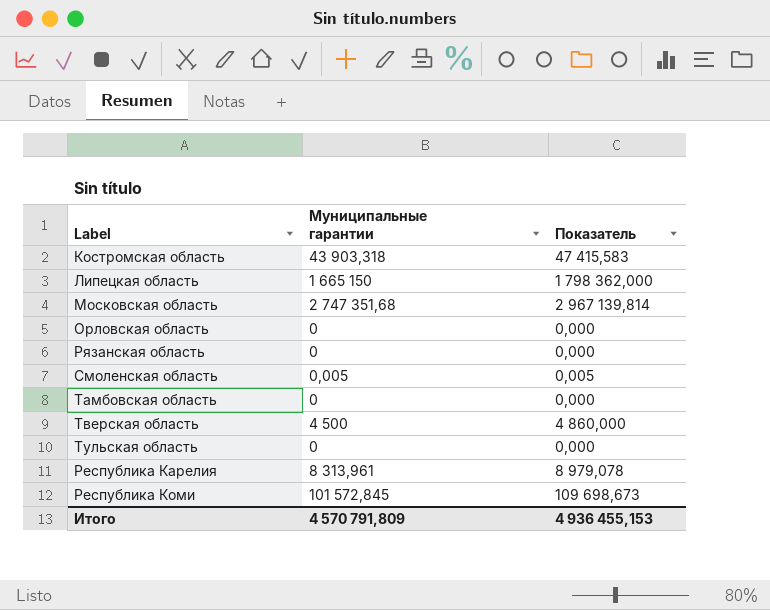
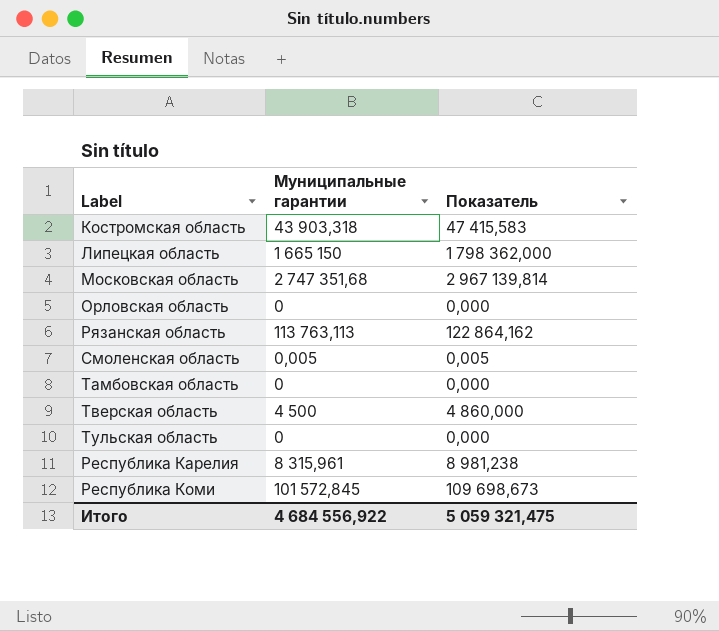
Рязанская область | Муниципальные гарантии: 0 -> 113 763,113
Рязанская область | Показатель: 0,000 -> 122 864,162
Республика Карелия | Муниципальные гарантии: 8 313,961 -> 8 315,961
Республика Карелия | Показатель: 8 979,078 -> 8 981,238
Итого | Муниципальные гарантии: 4 570 791,809 -> 4 684 556,922
Итого | Показатель: 4 936 455,153 -> 5 059 321,475

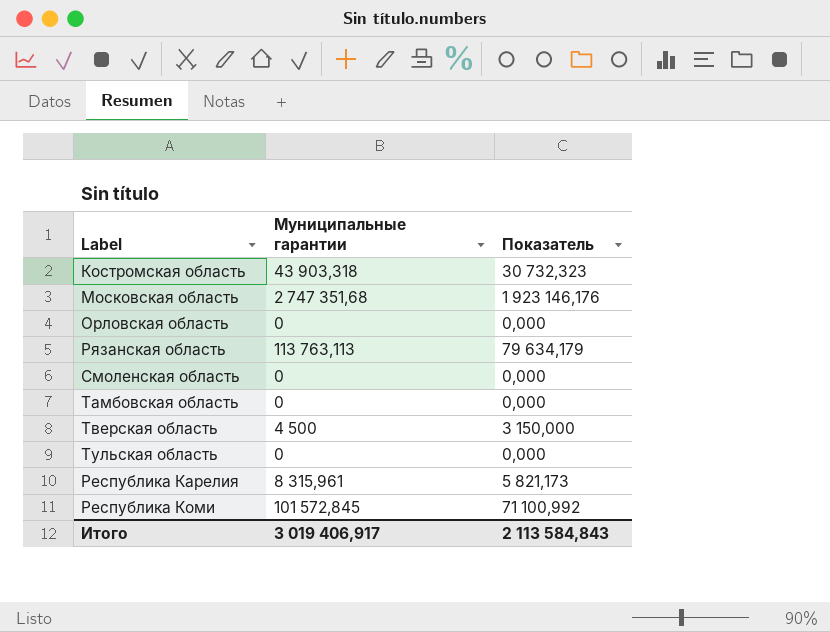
column Показатель | formula: [Муниципальные гарантии] * 1,08 -> [Муниципальные гарантии] * 0,7
row Липецкая область: 1 665 150 | 1 798 362,000 -> none
Смоленская область | Муниципальные гарантии: 0,005 -> 0
Итого | Муниципальные гарантии: 4 684 556,922 -> 3 019 406,917
Итого | Показатель: 5 059 321,475 -> 2 113 584,843

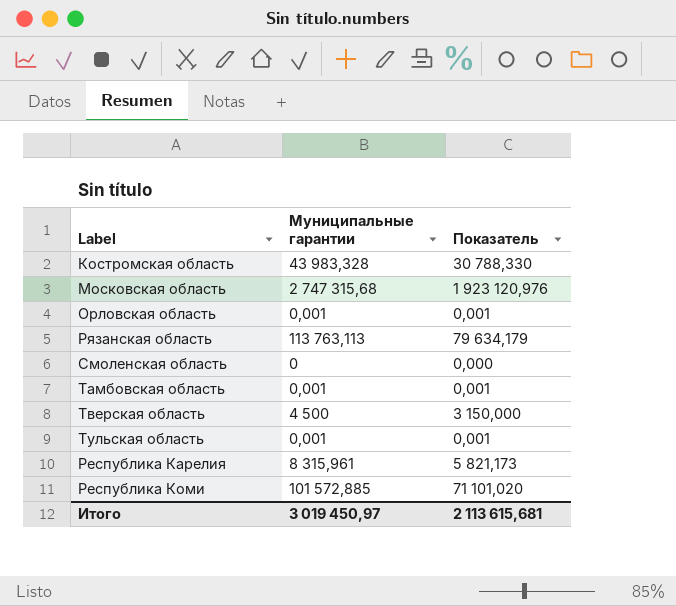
Костромская область | Муниципальные гарантии: 43 903,318 -> 43 983,328
Костромская область | Показатель: 30 732,323 -> 30 788,330
Московская область | Муниципальные гарантии: 2 747 351,68 -> 2 747 315,68
Московская область | Показатель: 1 923 146,176 -> 1 923 120,976
Орловская область | Муниципальные гарантии: 0 -> 0,001
Орловская область | Показатель: 0,000 -> 0,001
Тамбовская область | Муниципальные гарантии: 0 -> 0,001
Тамбовская область | Показатель: 0,000 -> 0,001
Тульская область | Муниципальные гарантии: 0 -> 0,001
Тульская область | Показатель: 0,000 -> 0,001
Республика Коми | Муниципальные гарантии: 101 572,845 -> 101 572,885
Республика Коми | Показатель: 71 100,992 -> 71 101,020
Итого | Муниципальные гарантии: 3 019 406,917 -> 3 019 450,97
Итого | Показатель: 2 113 584,843 -> 2 113 615,681

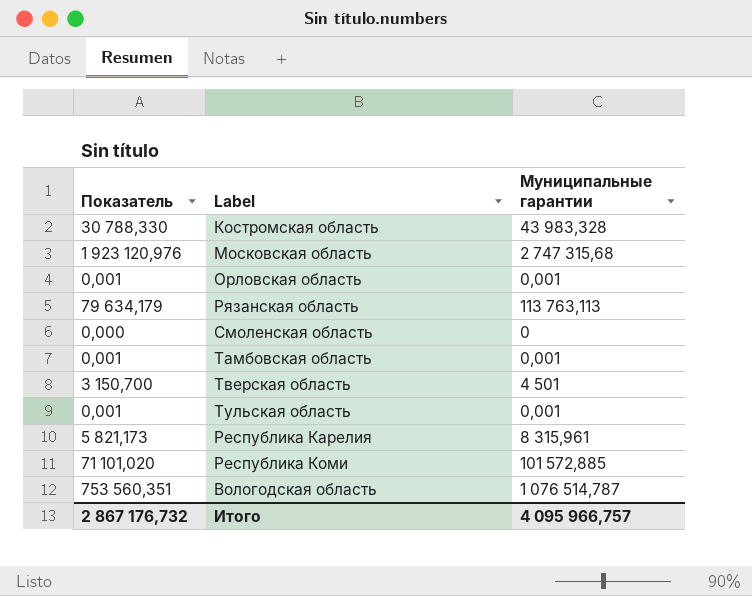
column Показатель | position: 3 -> 1
Тверская область | Показатель: 3 150,000 -> 3 150,700
Тверская область | Муниципальные гарантии: 4 500 -> 4 501
row Вологодская область: none -> 753 560,351 | 1 076 514,787
Итого | Показатель: 2 113 615,681 -> 2 867 176,732
Итого | Муниципальные гарантии: 3 019 450,97 -> 4 095 966,757

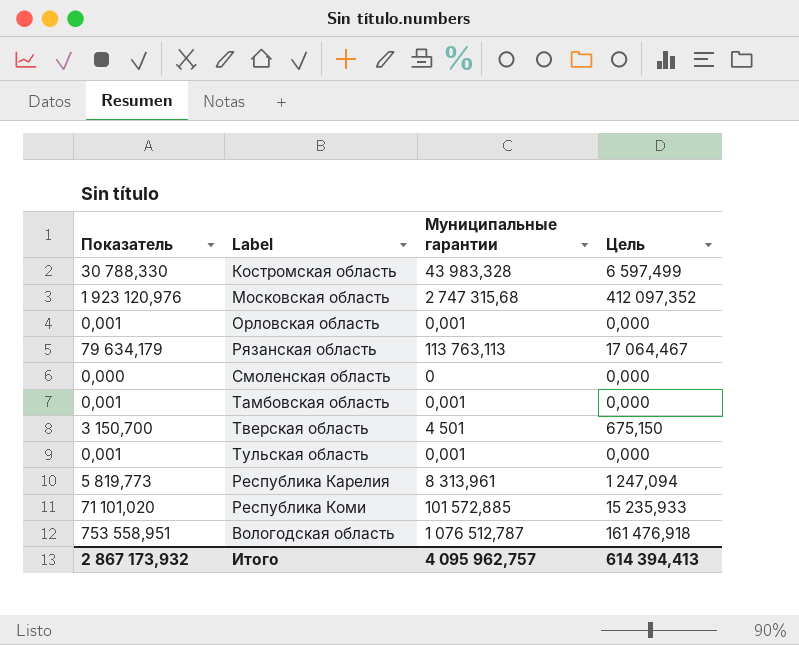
column Цель | formula: none -> [Муниципальные гарантии] * 0,15
Республика Карелия | Показатель: 5 821,173 -> 5 819,773
Республика Карелия | Муниципальные гарантии: 8 315,961 -> 8 313,961
Вологодская область | Показатель: 753 560,351 -> 753 558,951
Вологодская область | Муниципальные гарантии: 1 076 514,787 -> 1 076 512,787
Итого | Показатель: 2 867 176,732 -> 2 867 173,932
Итого | Муниципальные гарантии: 4 095 966,757 -> 4 095 962,757

